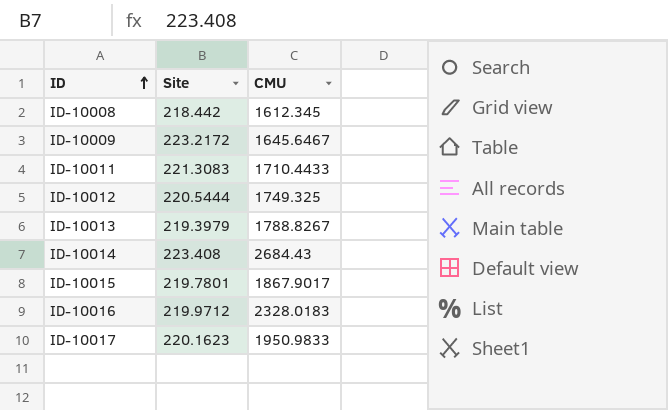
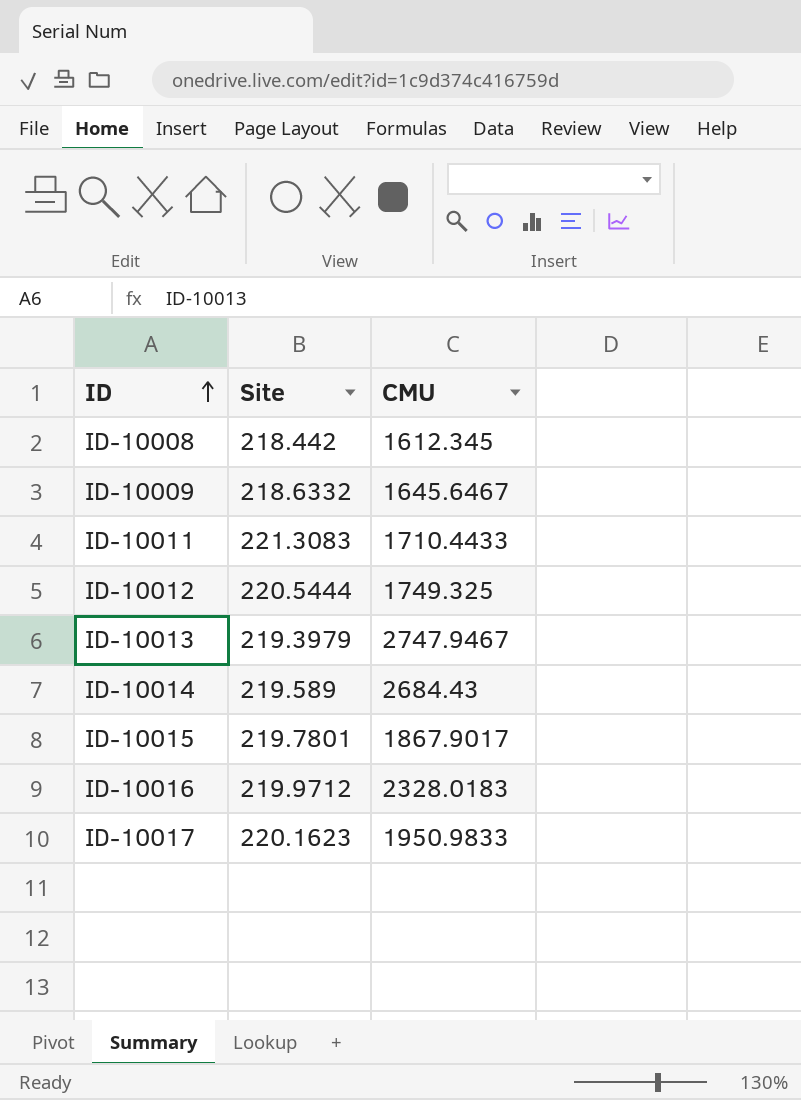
ID-10009 | Site: 223.2172 -> 218.6332
ID-10013 | CMU: 1788.8267 -> 2747.9467
ID-10014 | Site: 223.408 -> 219.589

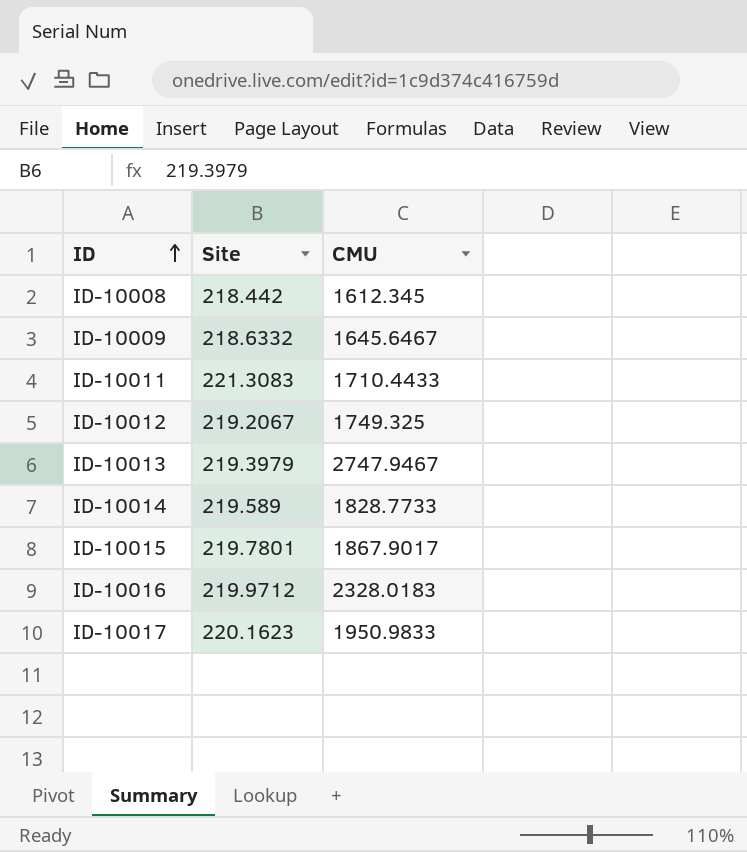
ID-10012 | Site: 220.5444 -> 219.2067
ID-10014 | CMU: 2684.43 -> 1828.7733

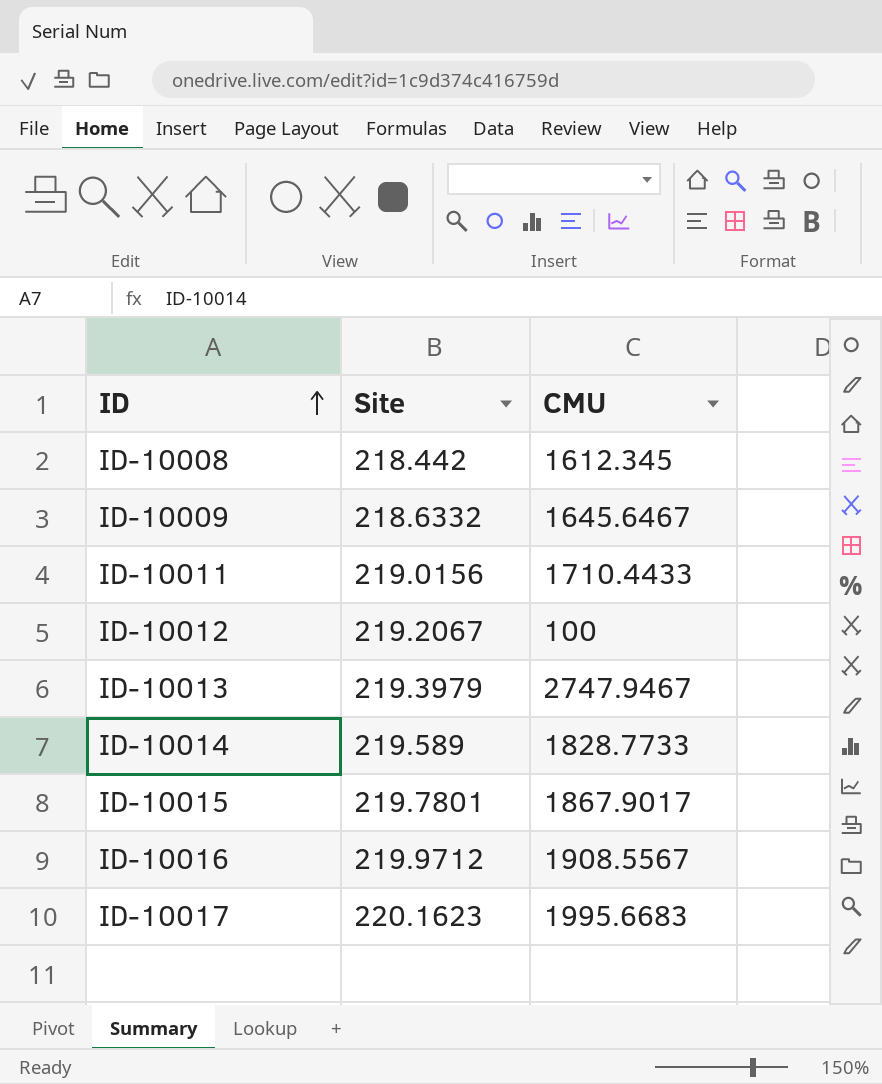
ID-10011 | Site: 221.3083 -> 219.0156
ID-10012 | CMU: 1749.325 -> 100
ID-10016 | CMU: 2328.0183 -> 1908.5567
ID-10017 | CMU: 1950.9833 -> 1995.6683

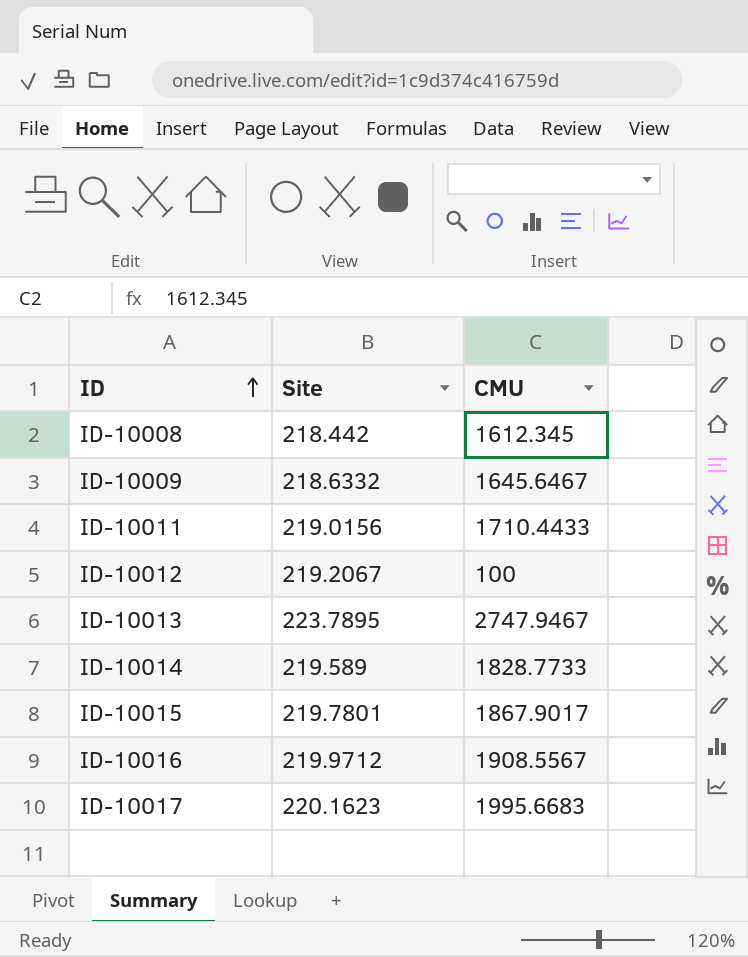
ID-10013 | Site: 219.3979 -> 223.7895

